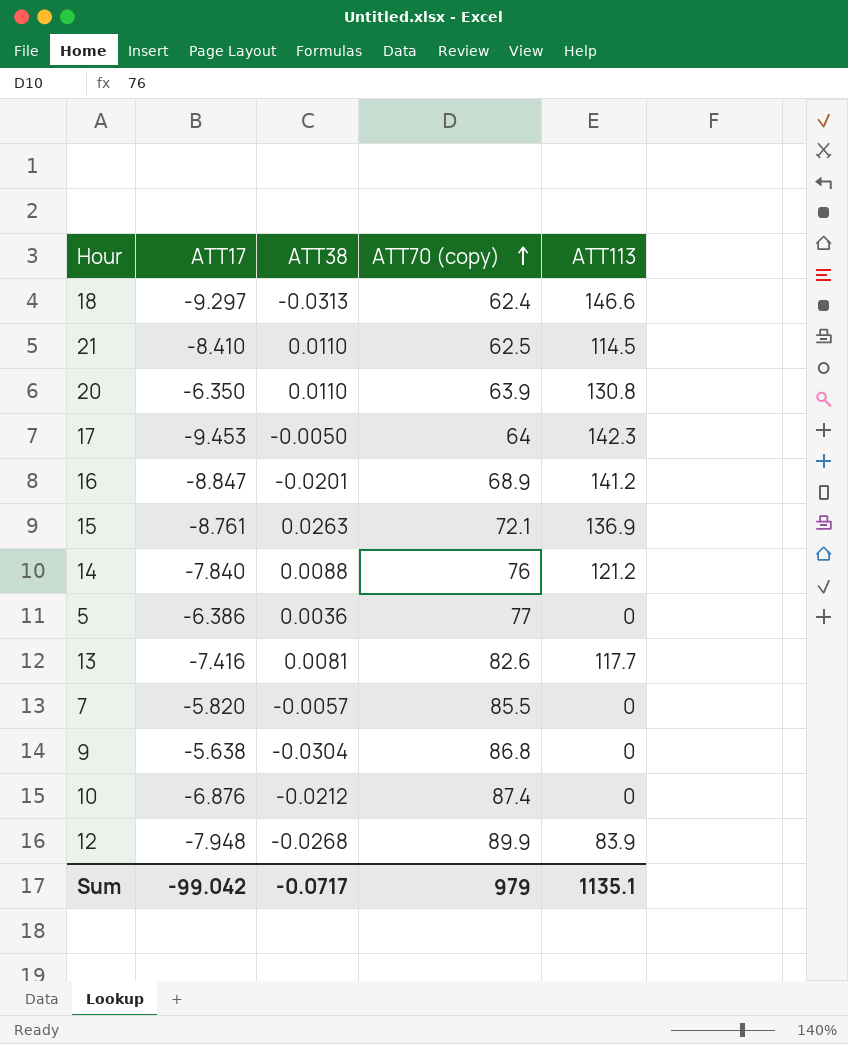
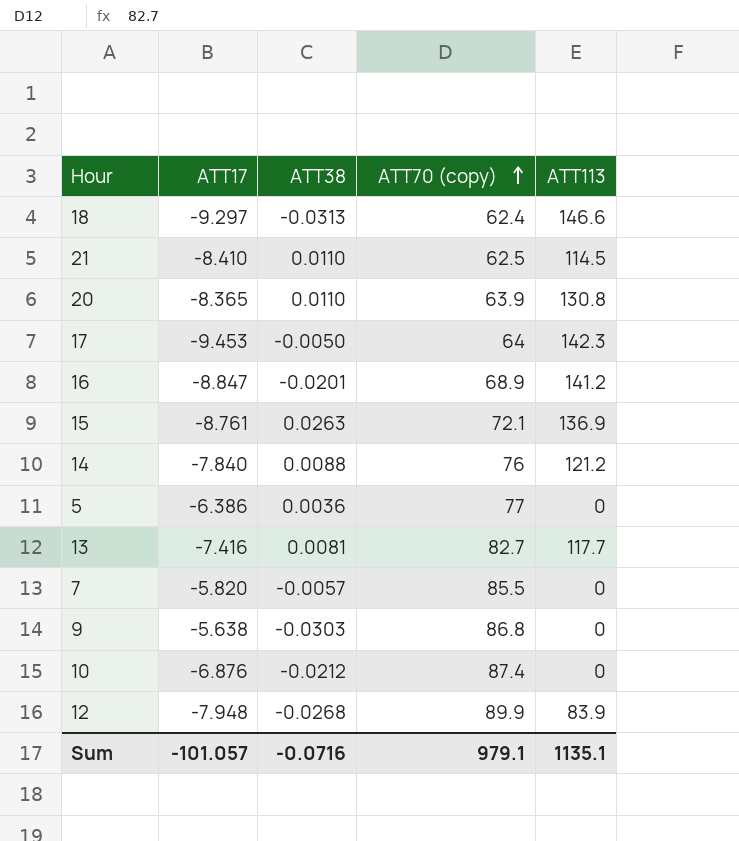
20 | ATT17: -6.350 -> -8.365
13 | ATT70 (copy): 82.6 -> 82.7
9 | ATT38: -0.0304 -> -0.0303
Sum | ATT17: -99.042 -> -101.057
Sum | ATT38: -0.0717 -> -0.0716
Sum | ATT70 (copy): 979 -> 979.1

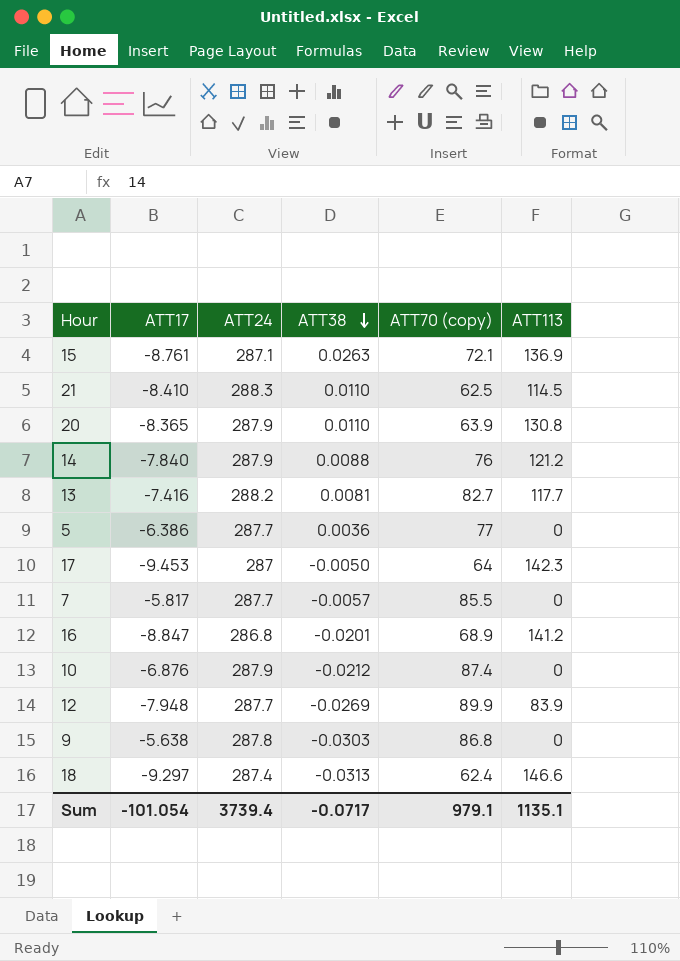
row order: ATT70 (copy) ascending -> ATT38 descending
column ATT24 | position: none -> 3
7 | ATT17: -5.820 -> -5.817
12 | ATT38: -0.0268 -> -0.0269
Sum | ATT17: -101.057 -> -101.054
Sum | ATT38: -0.0716 -> -0.0717

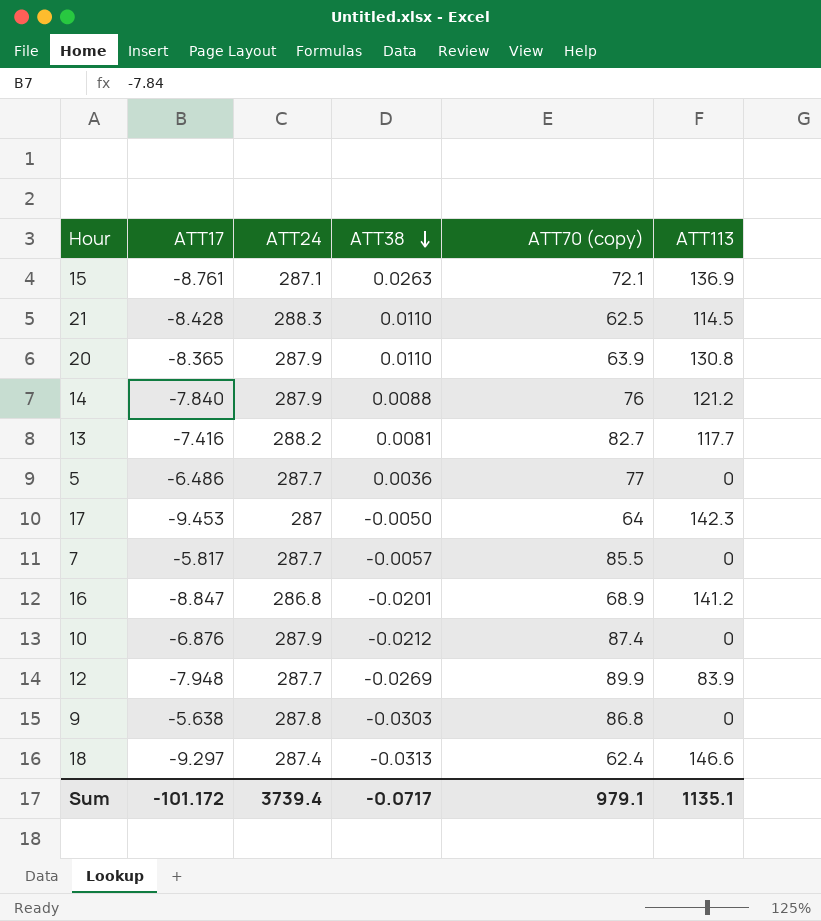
21 | ATT17: -8.410 -> -8.428
5 | ATT17: -6.386 -> -6.486
Sum | ATT17: -101.054 -> -101.172

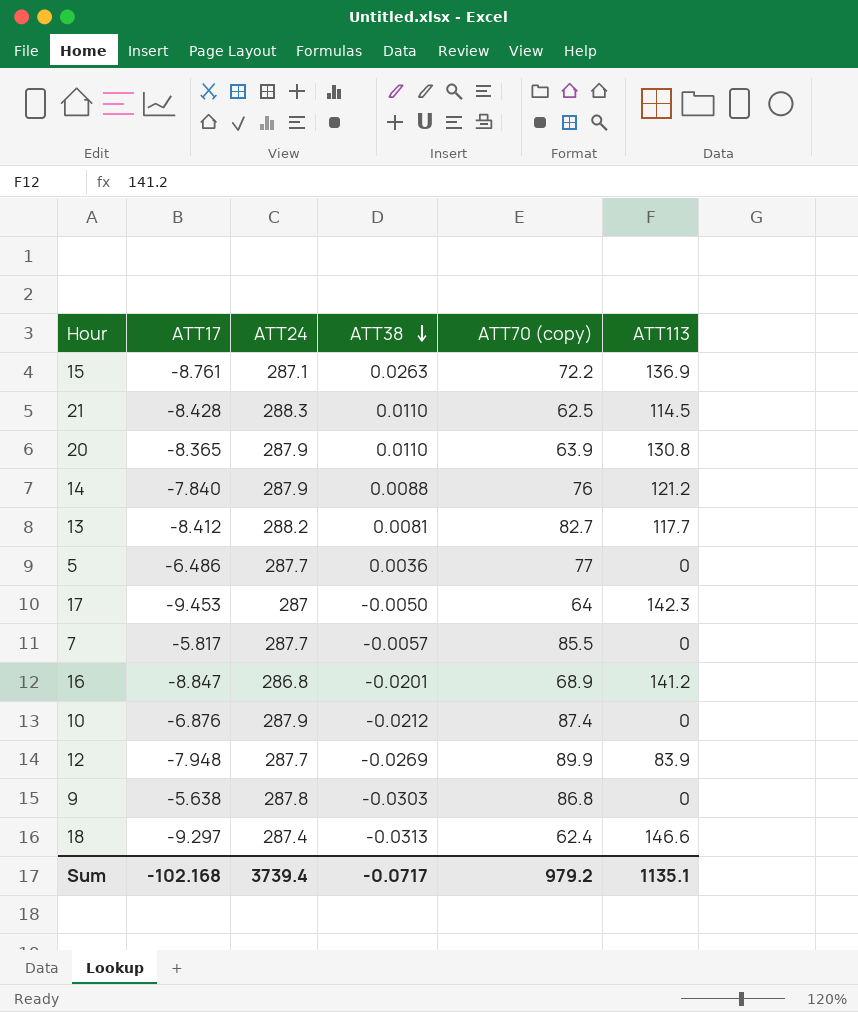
15 | ATT70 (copy): 72.1 -> 72.2
13 | ATT17: -7.416 -> -8.412
Sum | ATT17: -101.172 -> -102.168
Sum | ATT70 (copy): 979.1 -> 979.2

